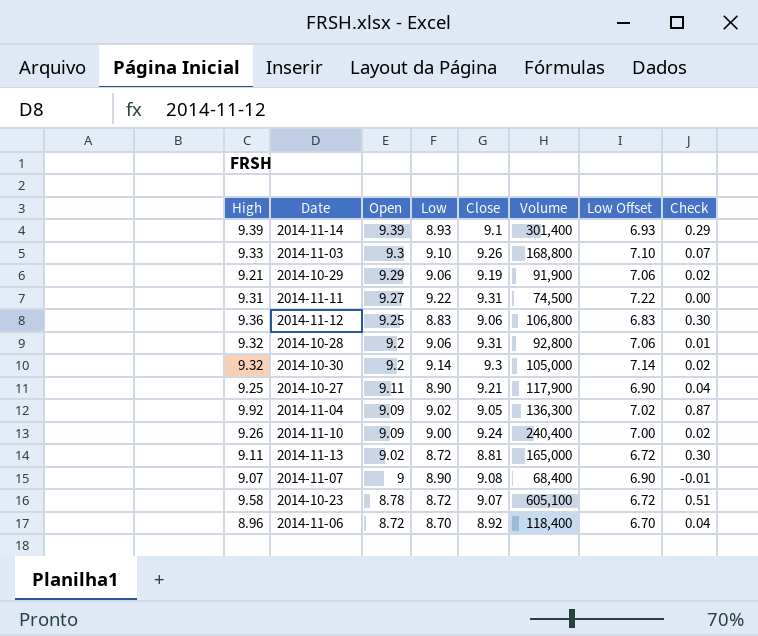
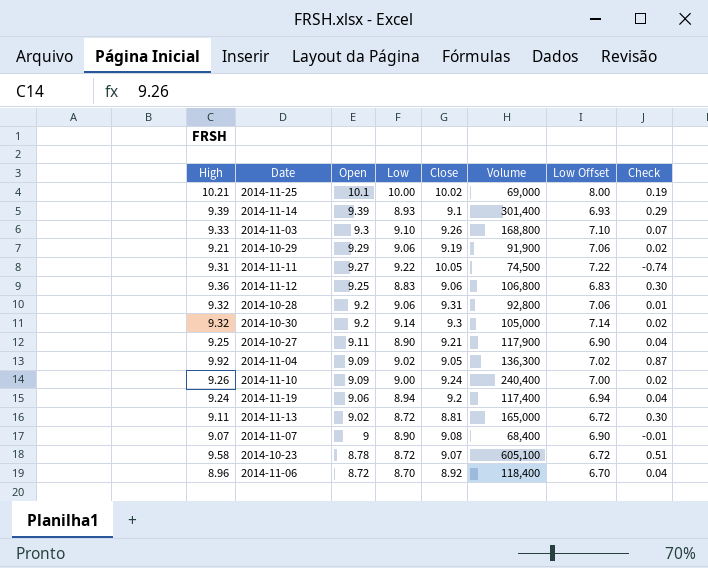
row 2014-11-25: none -> 10.21 | 10.1 | 10.00 | 10.02 | 69,000 | 8.00 | 0.19
2014-11-11 | Close: 9.31 -> 10.05
2014-11-11 | Check: 0.00 -> -0.74
row 2014-11-19: none -> 9.24 | 9.06 | 8.94 | 9.2 | 117,400 | 6.94 | 0.04

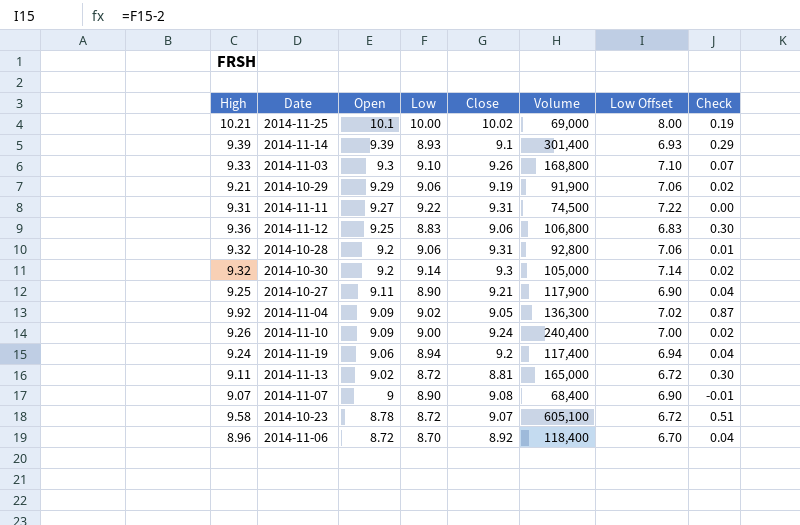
2014-11-11 | Close: 10.05 -> 9.31
2014-11-11 | Check: -0.74 -> 0.00

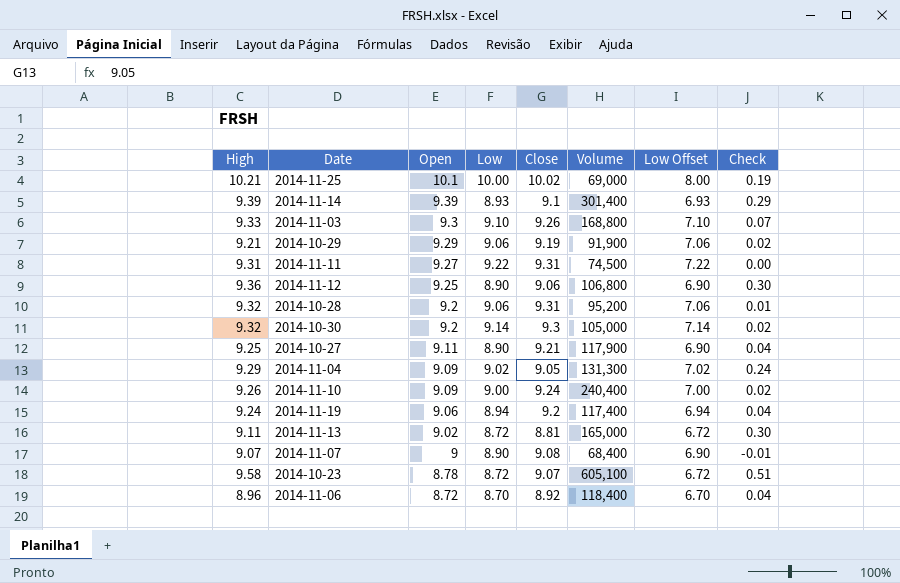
2014-11-12 | Low: 8.83 -> 8.90
2014-11-12 | Low Offset: 6.83 -> 6.90
2014-10-28 | Volume: 92,800 -> 95,200
2014-11-04 | High: 9.92 -> 9.29
2014-11-04 | Volume: 136,300 -> 131,300
2014-11-04 | Check: 0.87 -> 0.24

